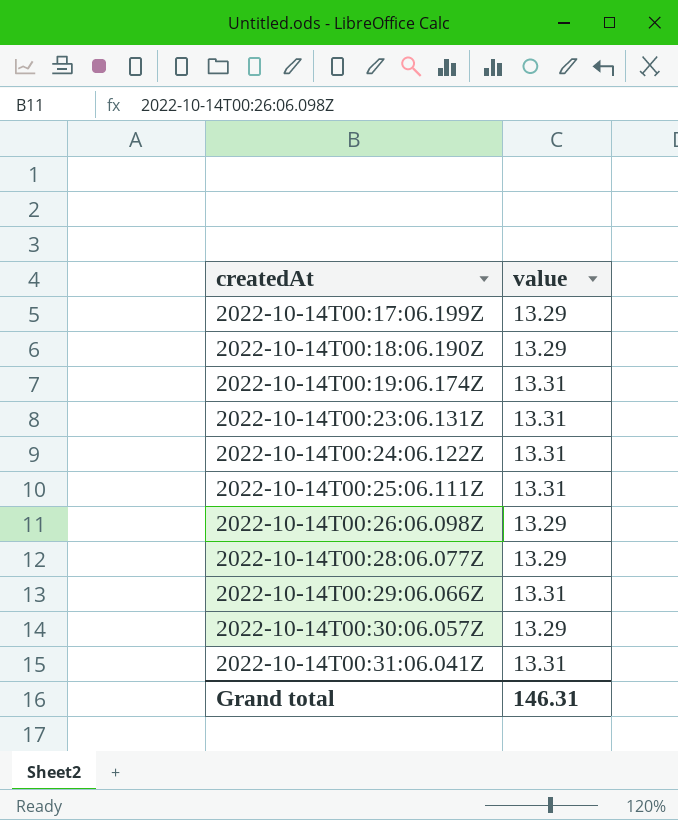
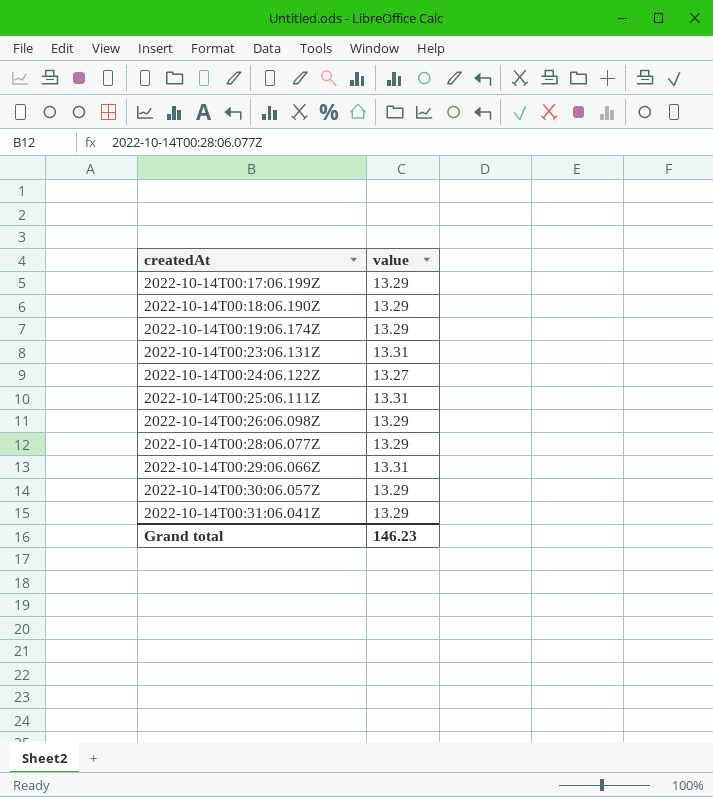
2022-10-14T00:19:06.174Z | value: 13.31 -> 13.29
2022-10-14T00:24:06.122Z | value: 13.31 -> 13.27
2022-10-14T00:31:06.041Z | value: 13.31 -> 13.29
Grand total | value: 146.31 -> 146.23

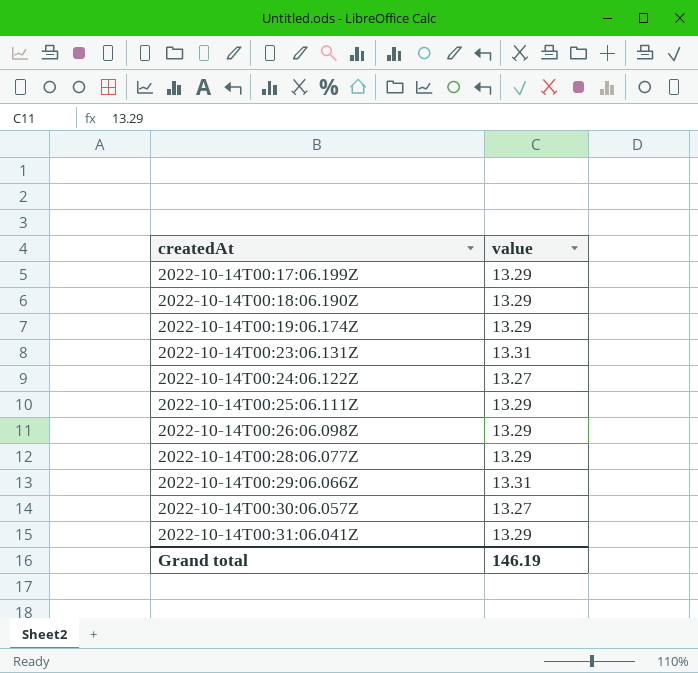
2022-10-14T00:25:06.111Z | value: 13.31 -> 13.29
2022-10-14T00:30:06.057Z | value: 13.29 -> 13.27
Grand total | value: 146.23 -> 146.19

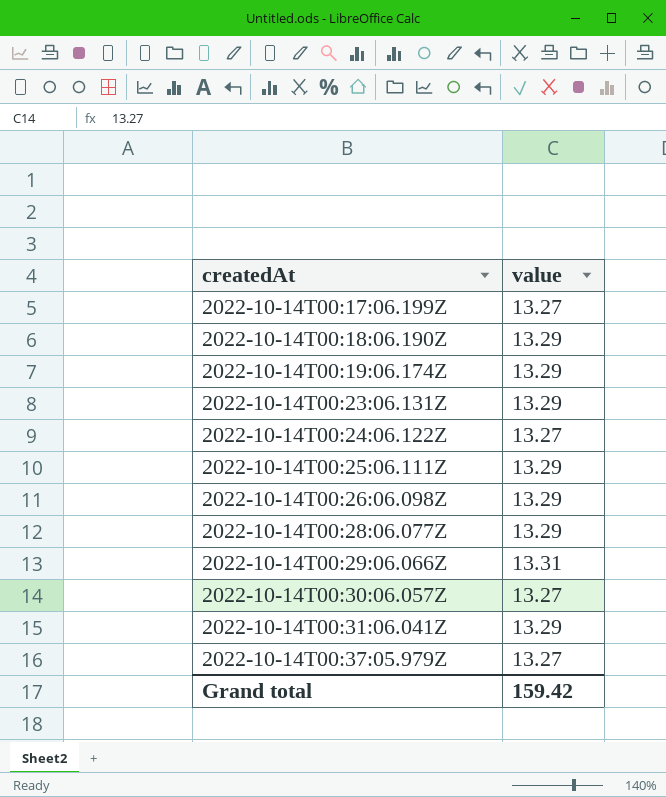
2022-10-14T00:17:06.199Z | value: 13.29 -> 13.27
2022-10-14T00:23:06.131Z | value: 13.31 -> 13.29
row 2022-10-14T00:37:05.979Z: none -> 13.27
Grand total | value: 146.19 -> 159.42

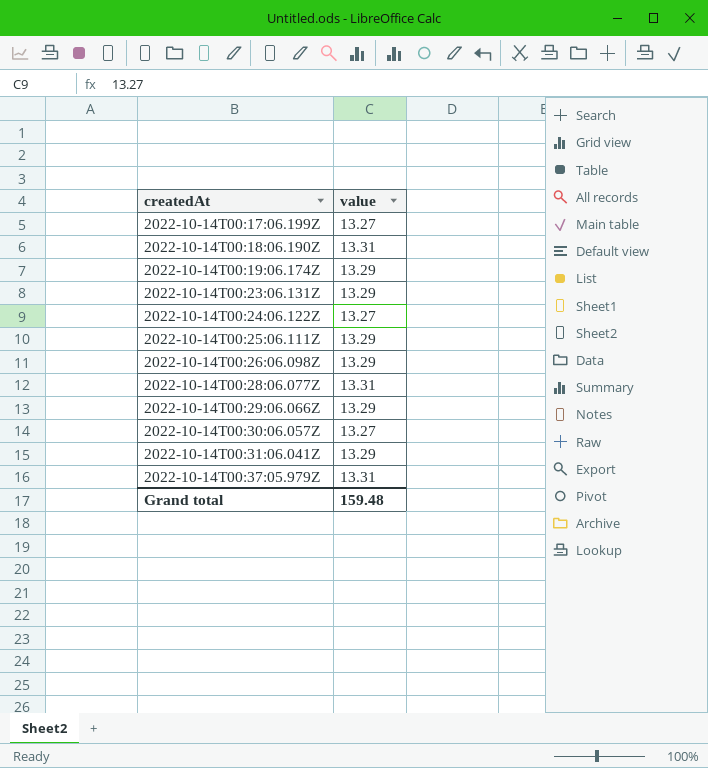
2022-10-14T00:18:06.190Z | value: 13.29 -> 13.31
2022-10-14T00:28:06.077Z | value: 13.29 -> 13.31
2022-10-14T00:29:06.066Z | value: 13.31 -> 13.29
2022-10-14T00:37:05.979Z | value: 13.27 -> 13.31
Grand total | value: 159.42 -> 159.48

